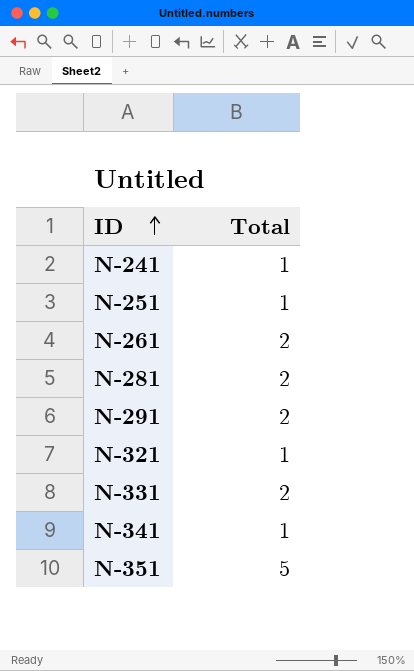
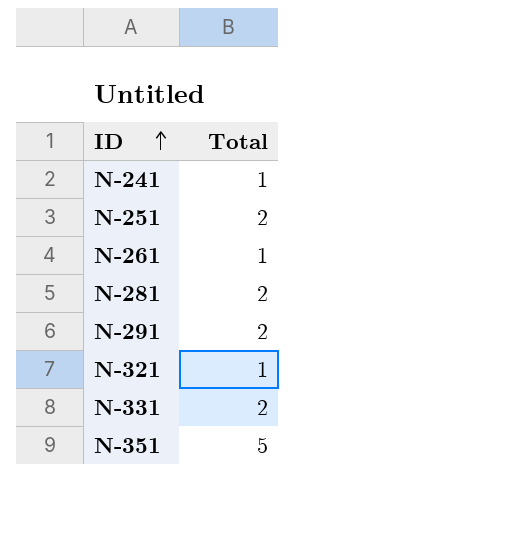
row N-341: 1 -> none
N-251 | Total: 1 -> 2
N-261 | Total: 2 -> 1

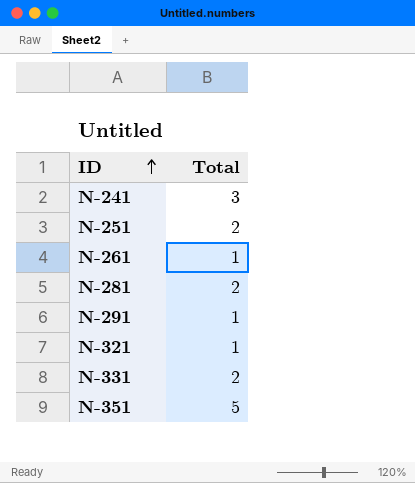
N-241 | Total: 1 -> 3
N-291 | Total: 2 -> 1

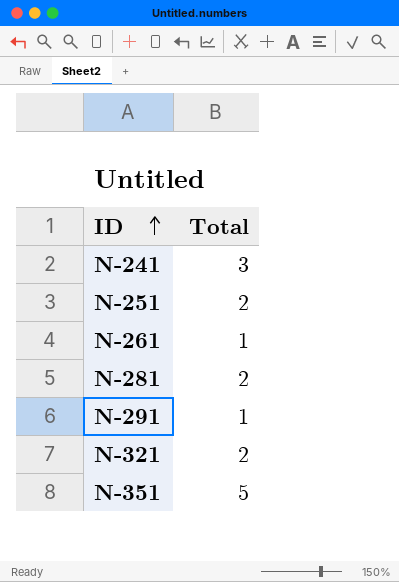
row N-331: 2 -> none
N-321 | Total: 1 -> 2

